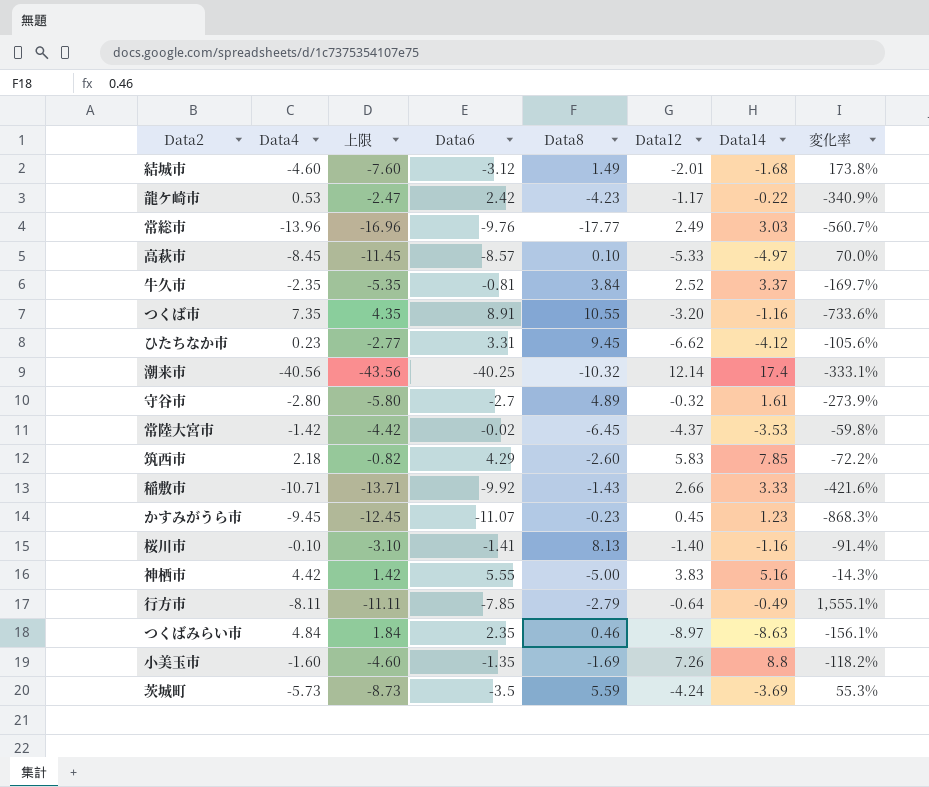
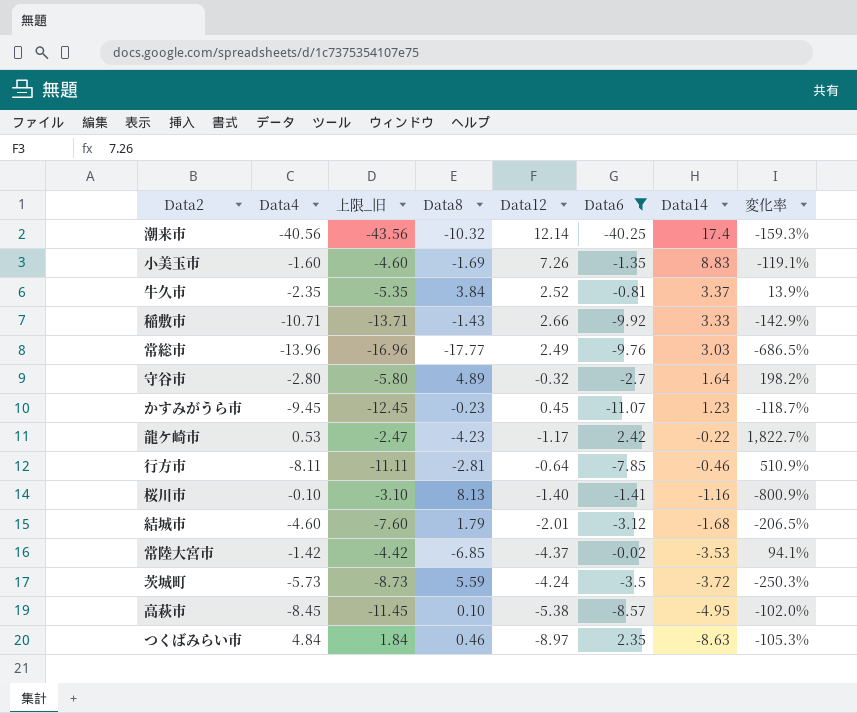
filter: none -> Data6 <= 2.42
row order: none -> Data14 descending
column name: 上限 -> 上限_旧
column Data6 | position: 4 -> 6
column 変化率 | formula: ([Data4] - [Data14]) / [Data14] -> ([Data8] - [Data14]) / [Data14]
小美玉市 | Data14: 8.8 -> 8.83
守谷市 | Data14: 1.61 -> 1.64
行方市 | Data8: -2.79 -> -2.81
行方市 | Data14: -0.49 -> -0.46
結城市 | Data8: 1.49 -> 1.79
常陸大宮市 | Data8: -6.45 -> -6.85
茨城町 | Data14: -3.69 -> -3.72
高萩市 | Data12: -5.33 -> -5.38
高萩市 | Data14: -4.97 -> -4.95

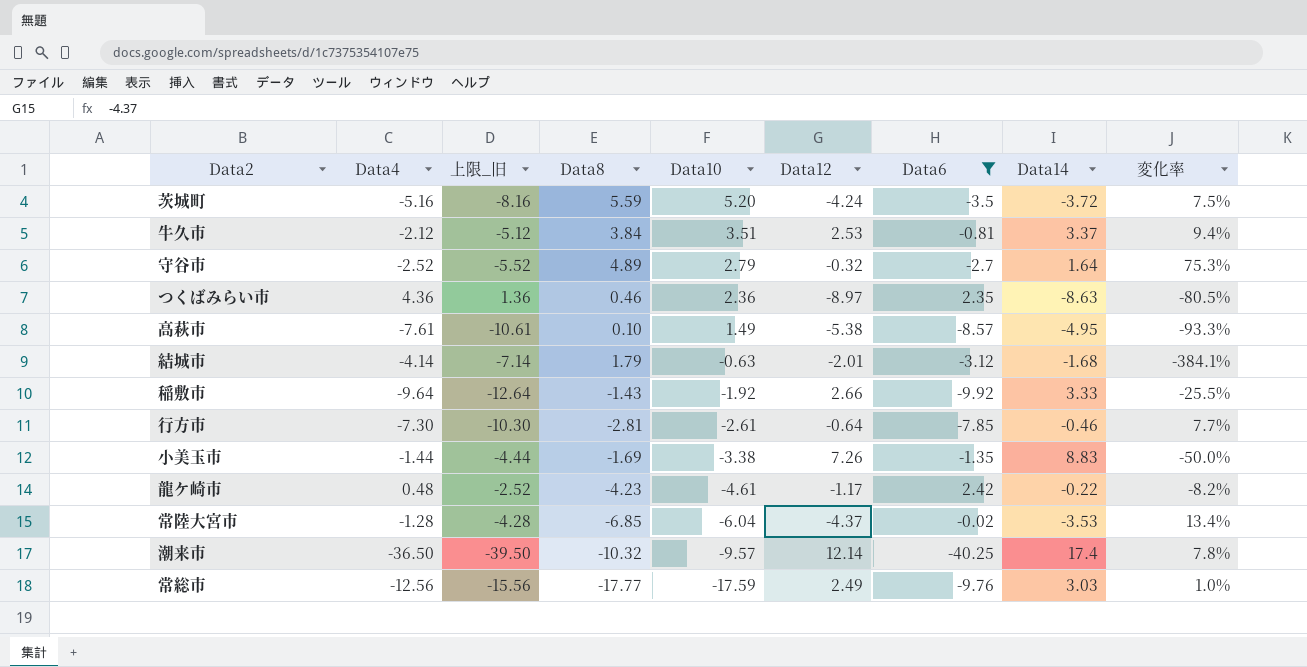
row order: Data14 descending -> Data10 descending
column Data10 | position: none -> 5
column 変化率 | formula: ([Data8] - [Data14]) / [Data14] -> ([Data8] - [Data10]) / [Data10]
row かすみがうら市: -9.45 | -12.45 | -0.23 | 0.45 | -11.07 | 1.23 | -118.7% -> none
row 桜川市: -0.10 | -3.10 | 8.13 | -1.40 | -1.41 | -1.16 | -800.9% -> none
茨城町 | Data4: -5.73 -> -5.16
茨城町 | 上限_旧: -8.73 -> -8.16
牛久市 | Data4: -2.35 -> -2.12
牛久市 | 上限_旧: -5.35 -> -5.12
牛久市 | Data12: 2.52 -> 2.53
守谷市 | Data4: -2.80 -> -2.52
守谷市 | 上限_旧: -5.80 -> -5.52
つくばみらい市 | Data4: 4.84 -> 4.36
つくばみらい市 | 上限_旧: 1.84 -> 1.36
高萩市 | Data4: -8.45 -> -7.61
高萩市 | 上限_旧: -11.45 -> -10.61
結城市 | Data4: -4.60 -> -4.14
結城市 | 上限_旧: -7.60 -> -7.14
稲敷市 | Data4: -10.71 -> -9.64
稲敷市 | 上限_旧: -13.71 -> -12.64
行方市 | Data4: -8.11 -> -7.30
行方市 | 上限_旧: -11.11 -> -10.30
小美玉市 | Data4: -1.60 -> -1.44
小美玉市 | 上限_旧: -4.60 -> -4.44
龍ケ崎市 | Data4: 0.53 -> 0.48
龍ケ崎市 | 上限_旧: -2.47 -> -2.52
常陸大宮市 | Data4: -1.42 -> -1.28
常陸大宮市 | 上限_旧: -4.42 -> -4.28
潮来市 | Data4: -40.56 -> -36.50
潮来市 | 上限_旧: -43.56 -> -39.50
常総市 | Data4: -13.96 -> -12.56
常総市 | 上限_旧: -16.96 -> -15.56

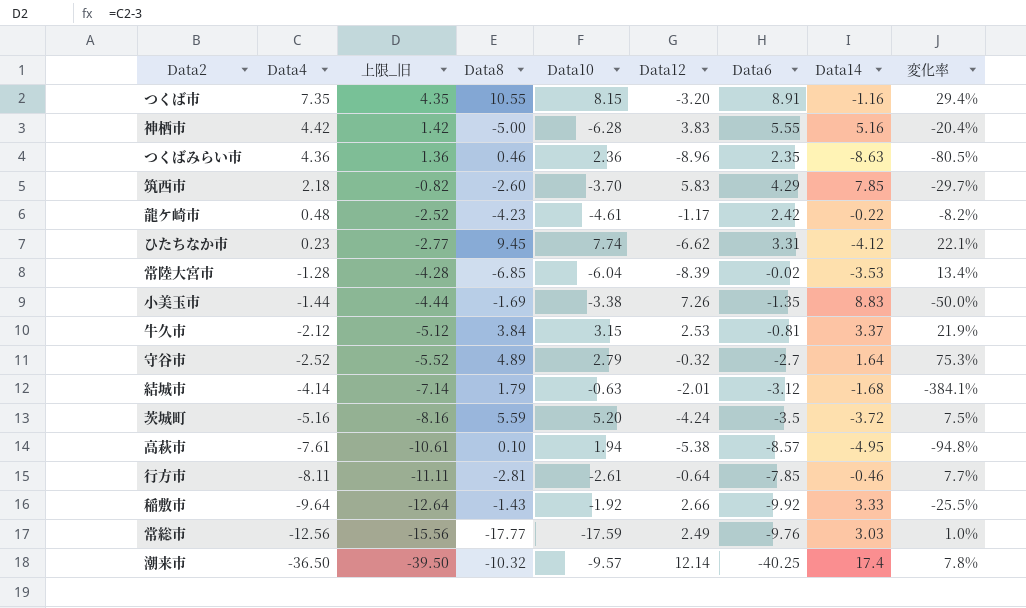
filter: Data6 <= 2.42 -> none
row order: Data10 descending -> Data4 descending
つくばみらい市 | Data12: -8.97 -> -8.96
常陸大宮市 | Data12: -4.37 -> -8.39
牛久市 | Data10: 3.51 -> 3.15
牛久市 | 変化率: 9.4% -> 21.9%
高萩市 | Data10: 1.49 -> 1.94
高萩市 | 変化率: -93.3% -> -94.8%
行方市 | Data4: -7.30 -> -8.11
行方市 | 上限_旧: -10.30 -> -11.11

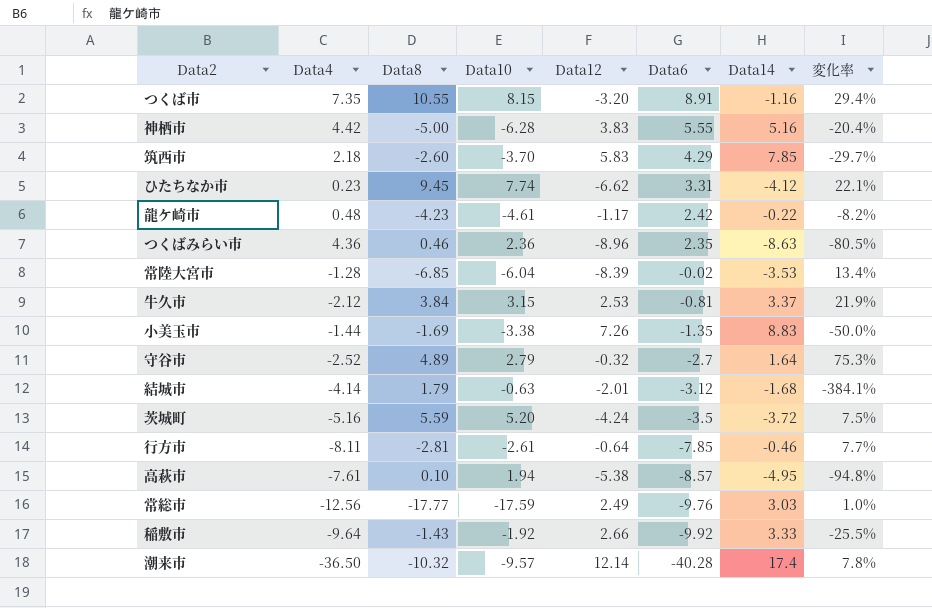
row order: Data4 descending -> Data6 descending
column 上限_旧 | formula: [Data4] - 3 -> none
潮来市 | Data6: -40.25 -> -40.28

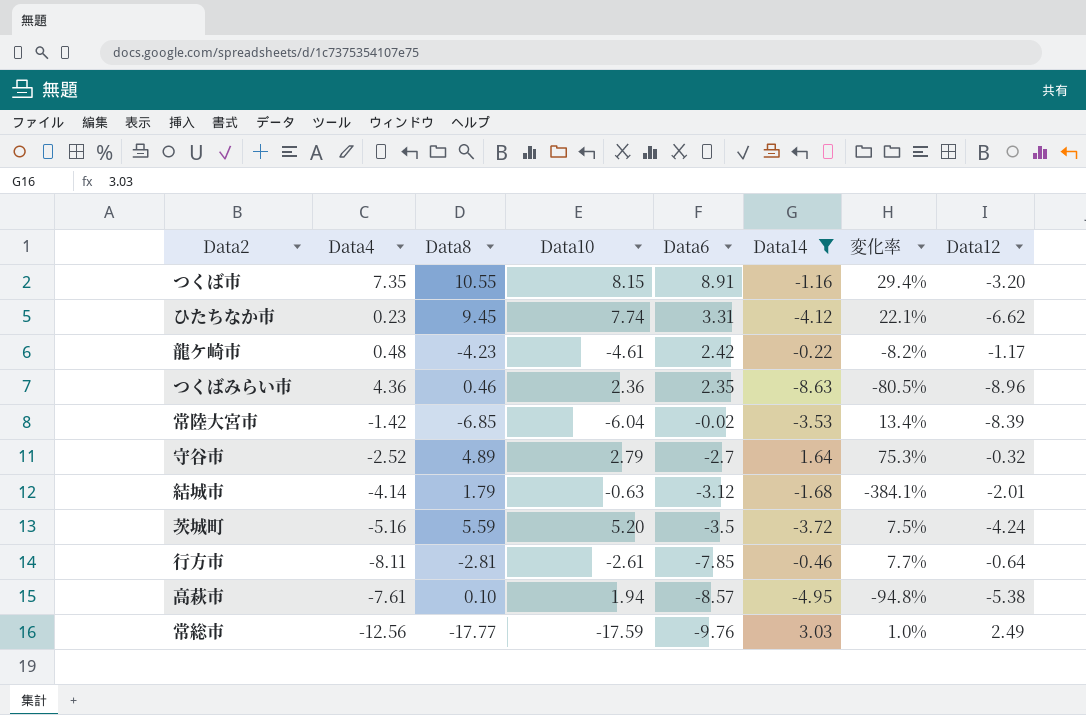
filter: none -> Data14 <= 3.03
column Data12 | position: 5 -> 8
常陸大宮市 | Data4: -1.28 -> -1.42

